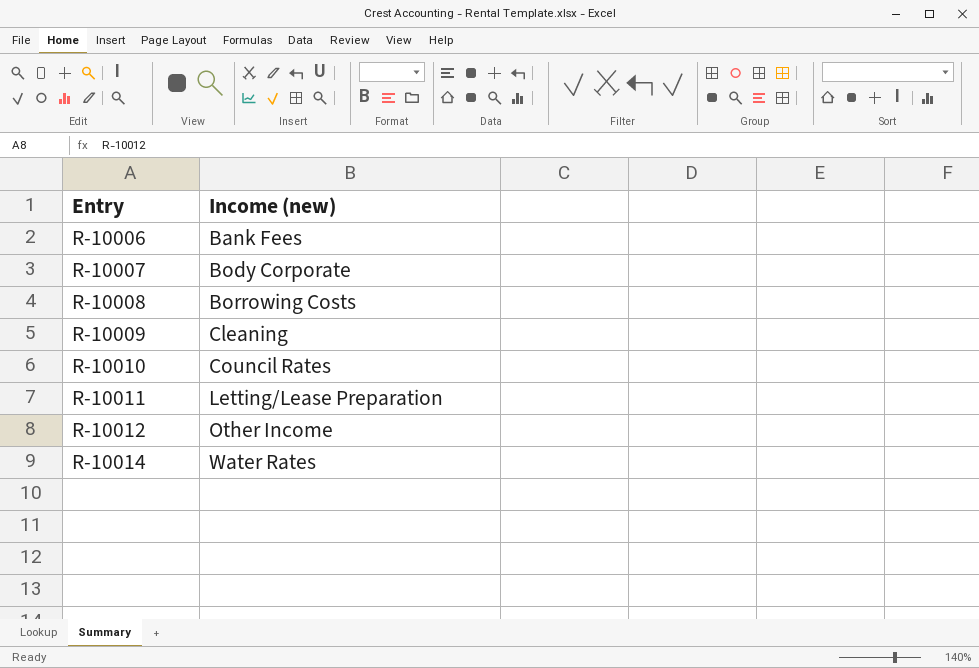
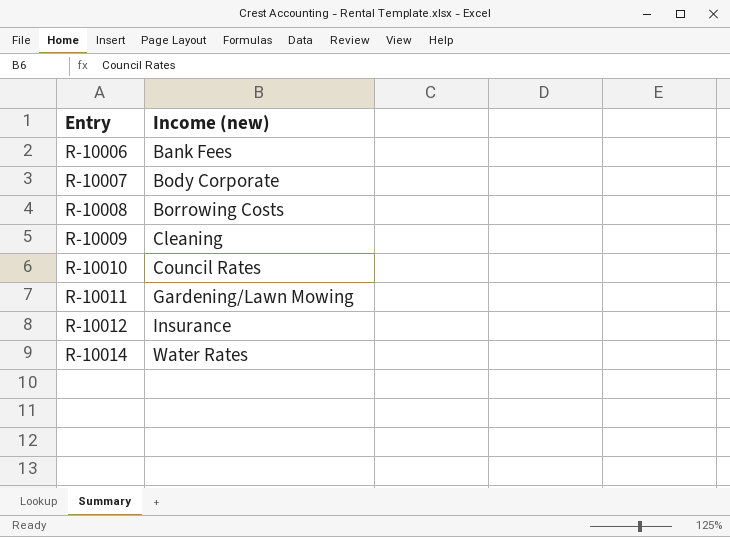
R-10011 | Income (new): Letting/Lease Preparation -> Gardening/Lawn Mowing
R-10012 | Income (new): Other Income -> Insurance

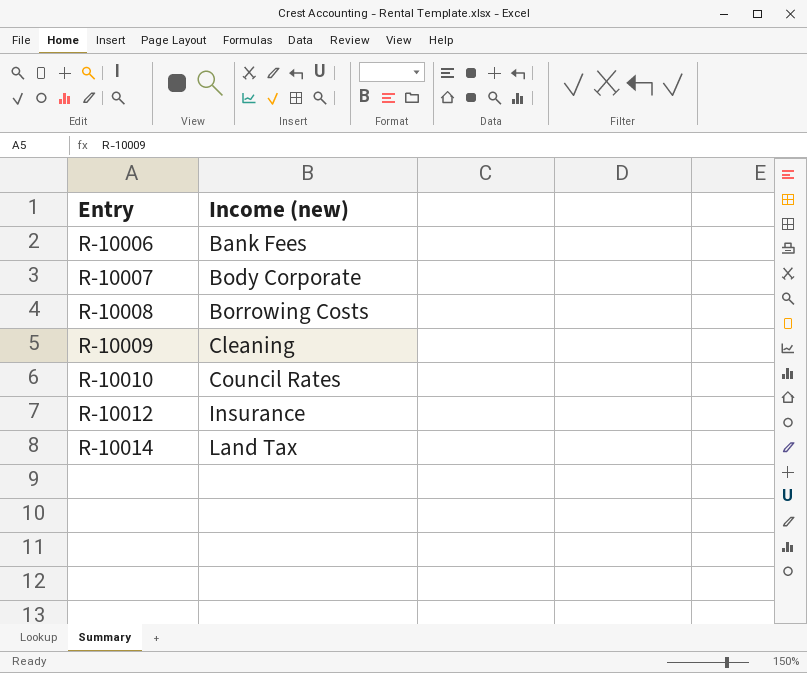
row R-10011: Gardening/Lawn Mowing -> none
R-10014 | Income (new): Water Rates -> Land Tax

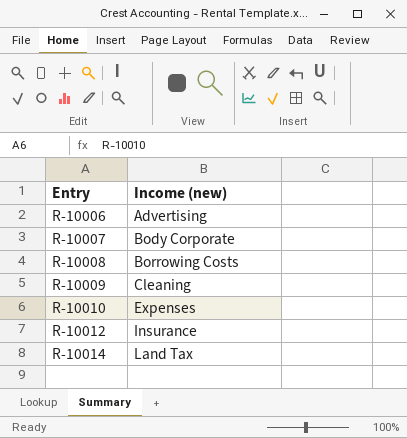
R-10006 | Income (new): Bank Fees -> Advertising
R-10010 | Income (new): Council Rates -> Expenses

